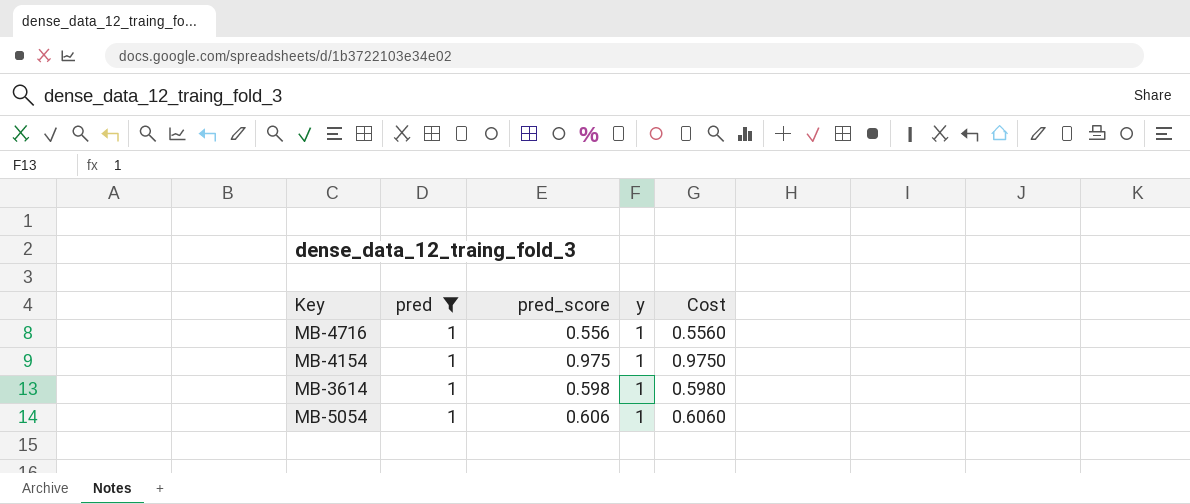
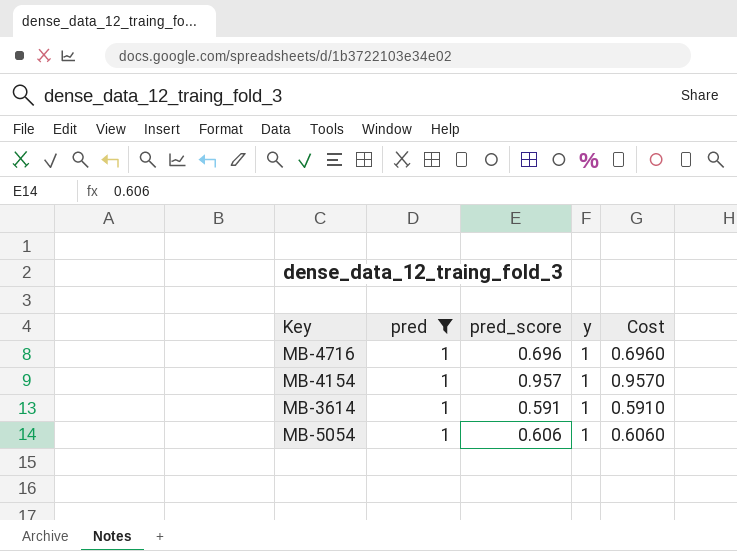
MB-4716 | pred_score: 0.556 -> 0.696
MB-4716 | Cost: 0.5560 -> 0.6960
MB-4154 | pred_score: 0.975 -> 0.957
MB-4154 | Cost: 0.9750 -> 0.9570
MB-3614 | pred_score: 0.598 -> 0.591
MB-3614 | Cost: 0.5980 -> 0.5910

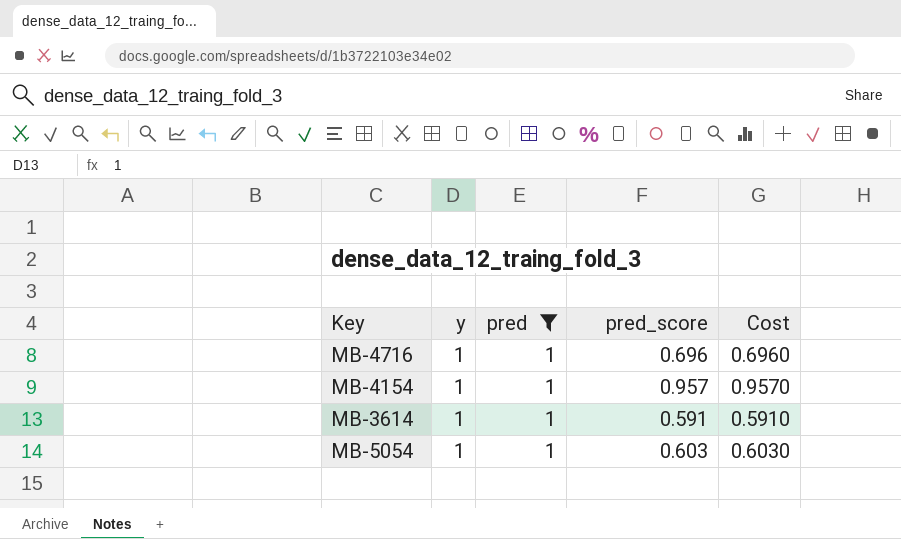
column y | position: 4 -> 2
MB-5054 | pred_score: 0.606 -> 0.603
MB-5054 | Cost: 0.6060 -> 0.6030

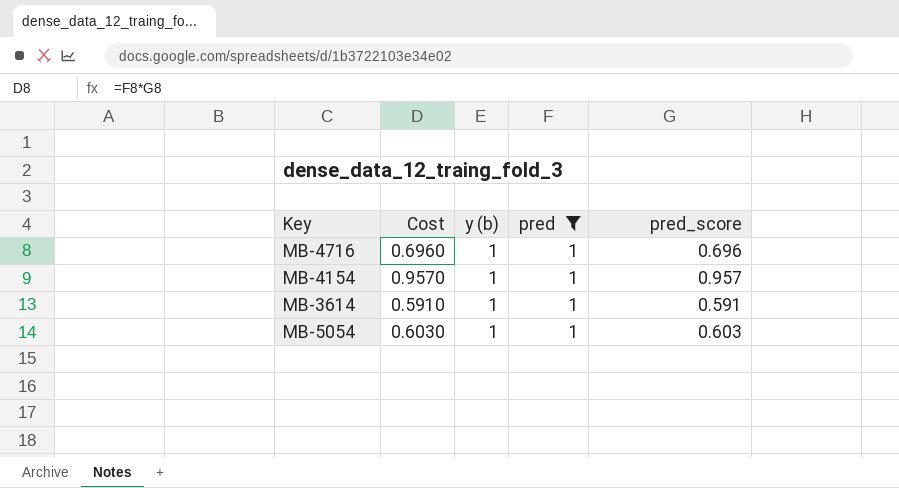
column Cost | position: 5 -> 2
column name: y -> y (b)

